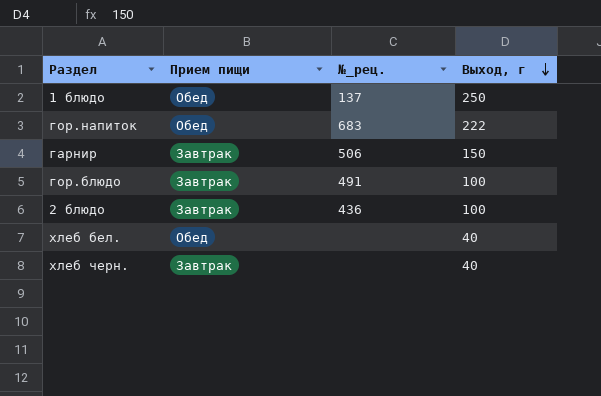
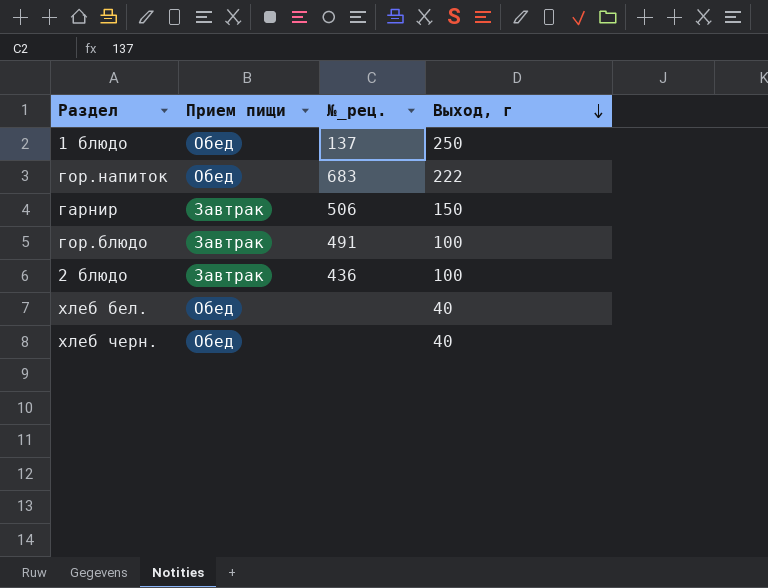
хлеб черн. | Прием пищи: Завтрак -> Обед

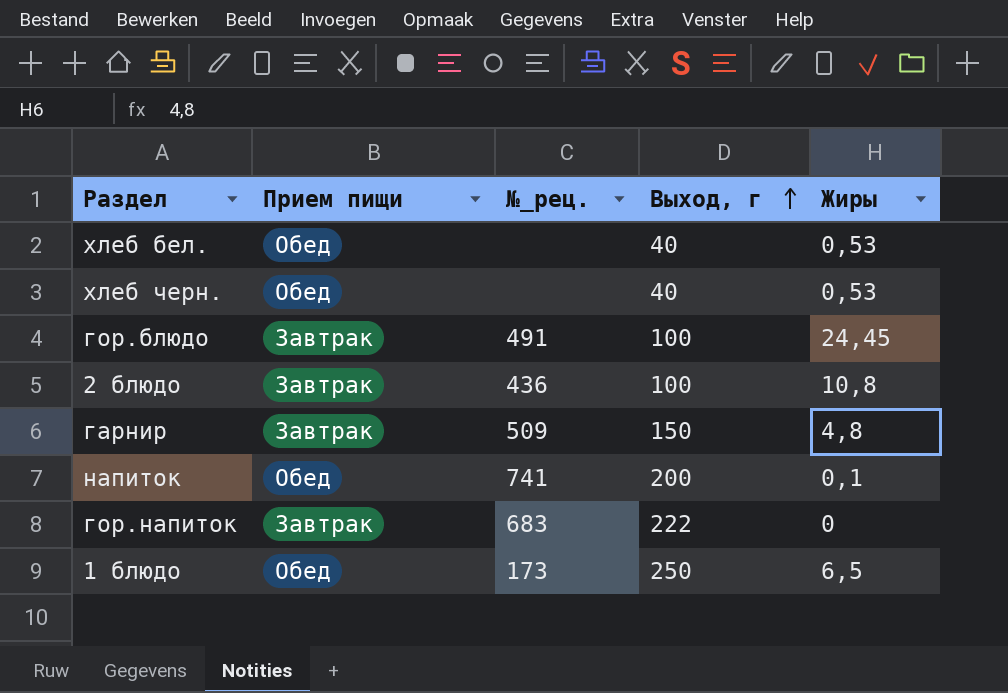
row order: Выход, г descending -> Выход, г ascending
column Жиры | position: none -> 5
гарнир | №_рец.: 506 -> 509
row напиток: none -> Обед | 741 | 200 | 0,1
гор.напиток | Прием пищи: Обед -> Завтрак
1 блюдо | №_рец.: 137 -> 173

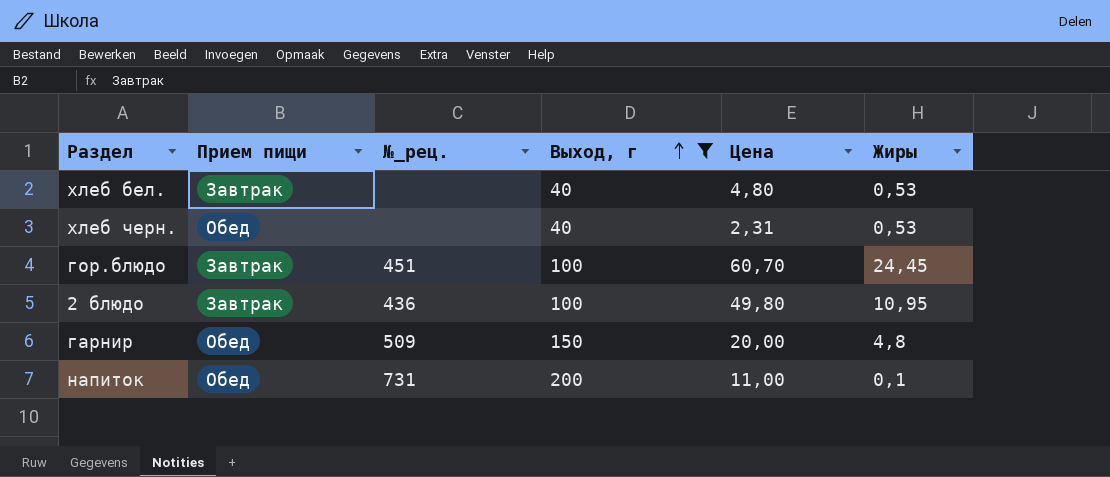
filter: none -> Выход, г <= 200
column Цена | position: none -> 5
хлеб бел. | Прием пищи: Обед -> Завтрак
гор.блюдо | №_рец.: 491 -> 451
2 блюдо | Жиры: 10,8 -> 10,95
гарнир | Прием пищи: Завтрак -> Обед
напиток | №_рец.: 741 -> 731

